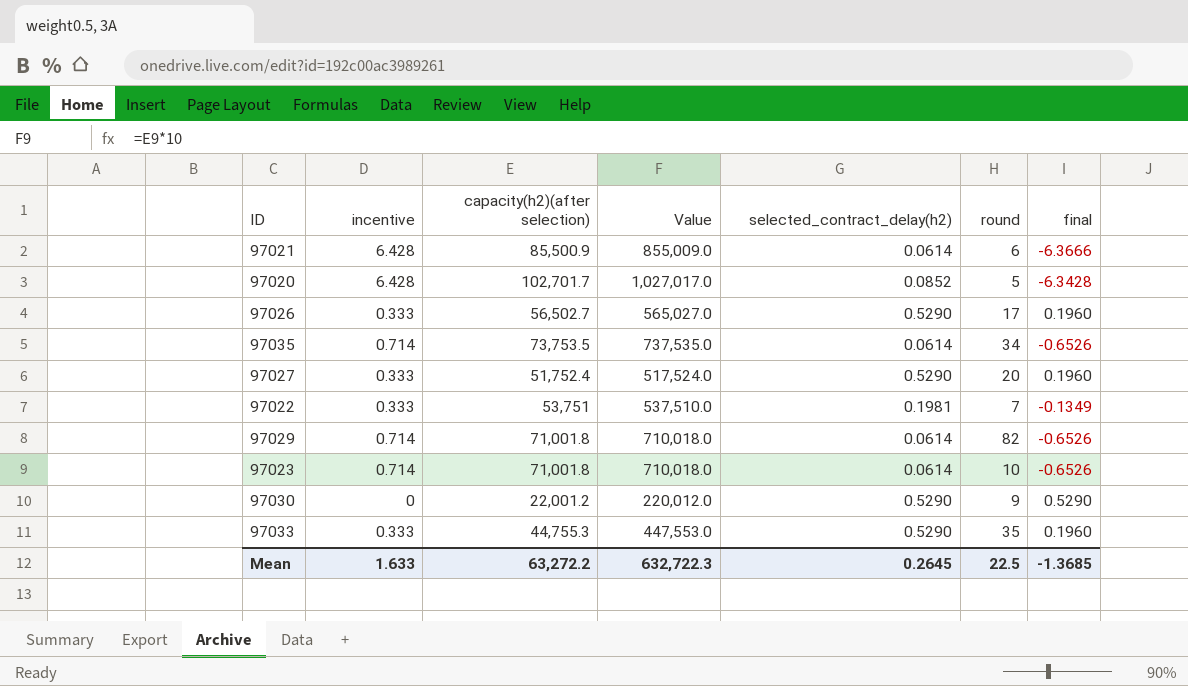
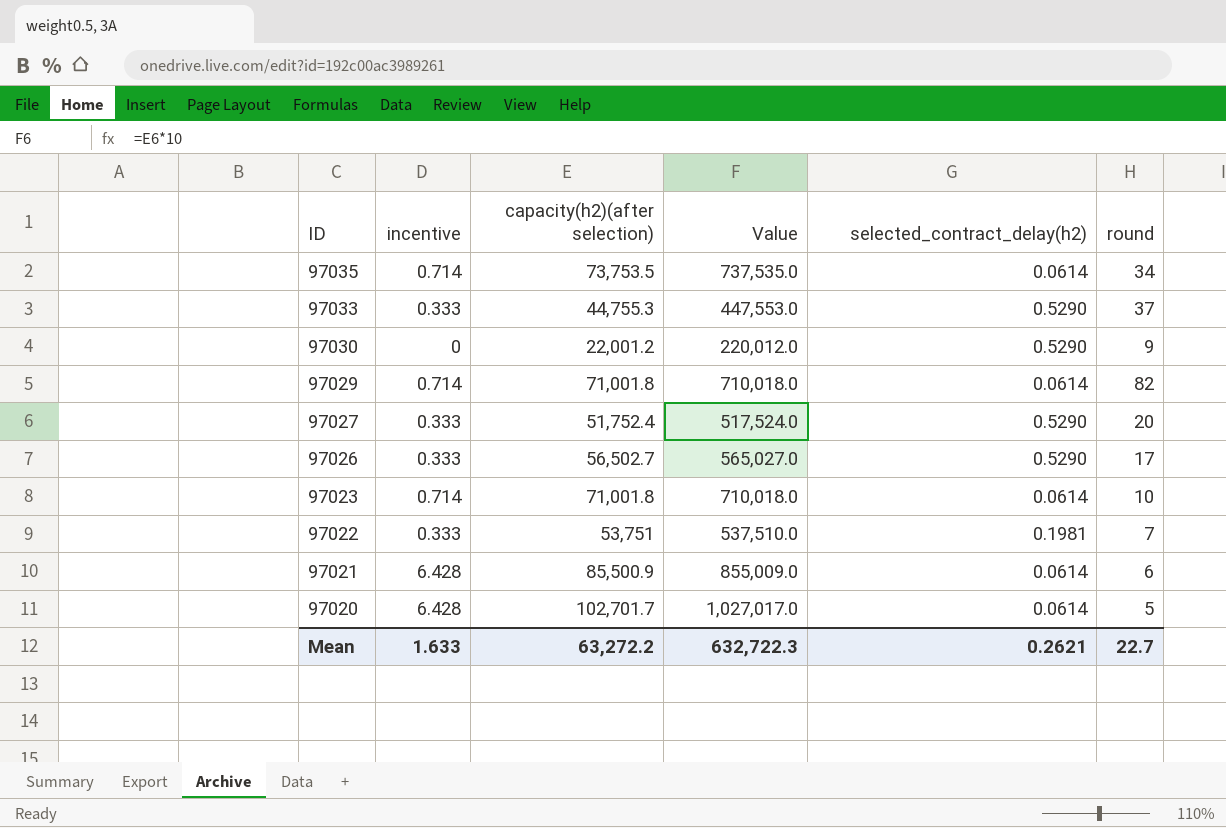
row order: none -> ID descending
column final | formula: [selected_contract_delay(h2)] - [incentive] -> none
97033 | round: 35 -> 37
97020 | selected_contract_delay(h2): 0.0852 -> 0.0614
Mean | selected_contract_delay(h2): 0.2645 -> 0.2621
Mean | round: 22.5 -> 22.7

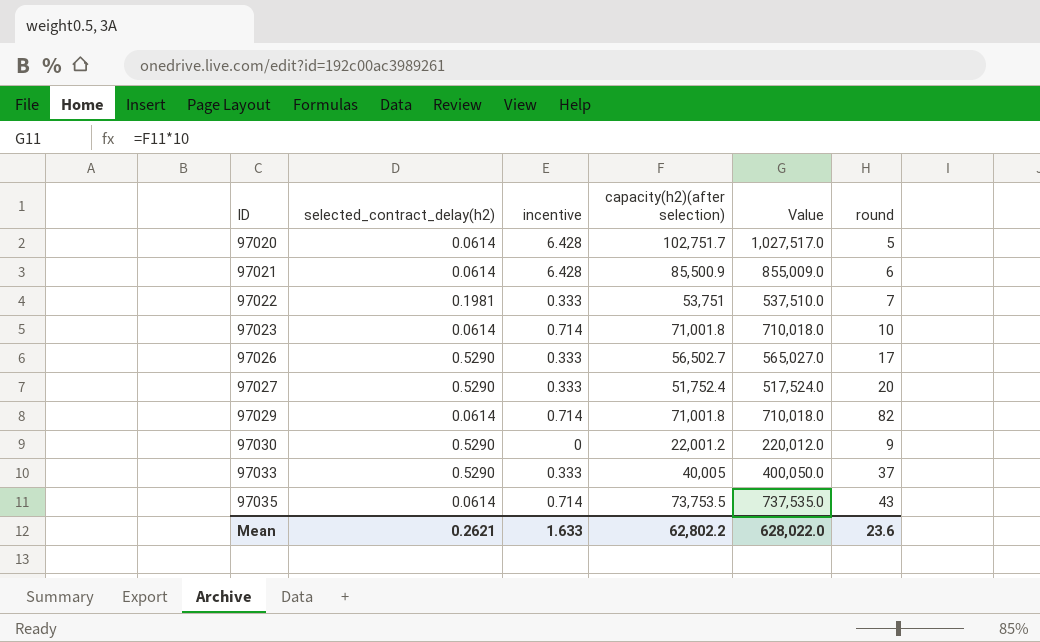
row order: ID descending -> ID ascending
column selected_contract_delay(h2) | position: 5 -> 2
97020 | capacity(h2)(after selection): 102,701.7 -> 102,751.7
97020 | Value: 1,027,017.0 -> 1,027,517.0
97033 | capacity(h2)(after selection): 44,755.3 -> 40,005
97033 | Value: 447,553.0 -> 400,050.0
97035 | round: 34 -> 43
Mean | capacity(h2)(after selection): 63,272.2 -> 62,802.2
Mean | Value: 632,722.3 -> 628,022.0
Mean | round: 22.7 -> 23.6

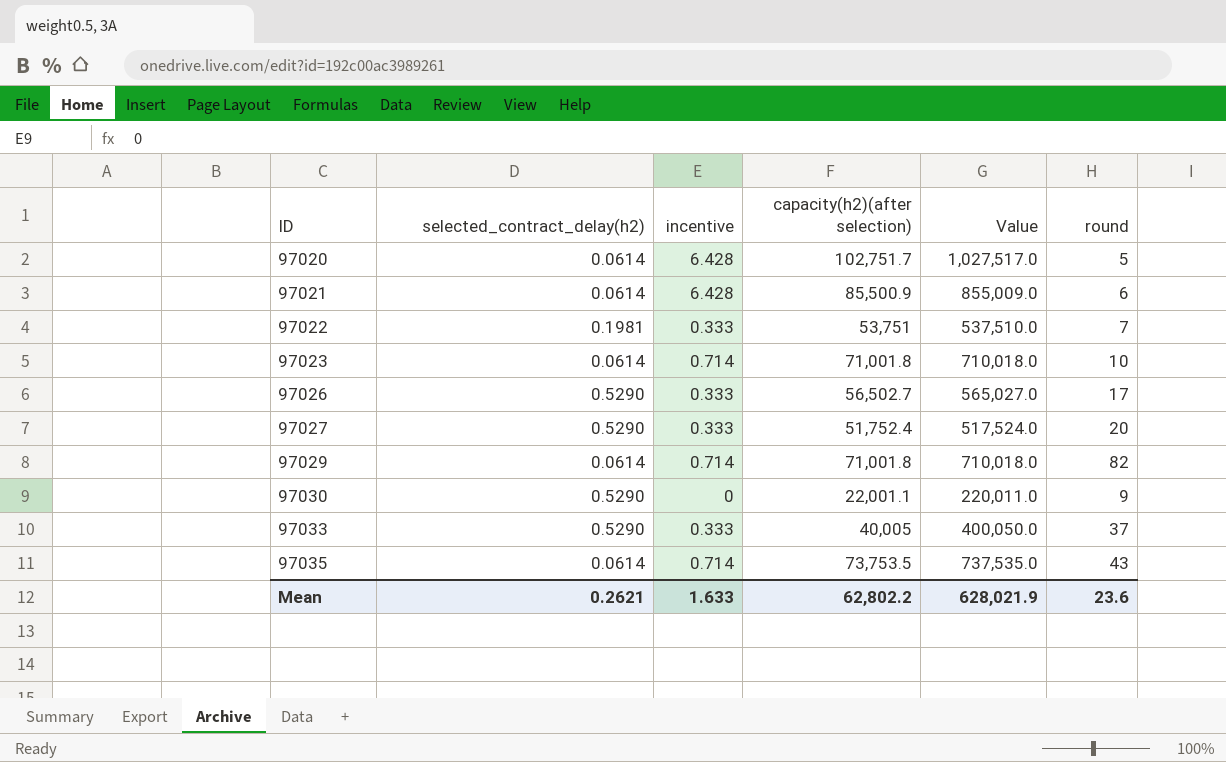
97030 | capacity(h2)(after selection): 22,001.2 -> 22,001.1
97030 | Value: 220,012.0 -> 220,011.0
Mean | Value: 628,022.0 -> 628,021.9

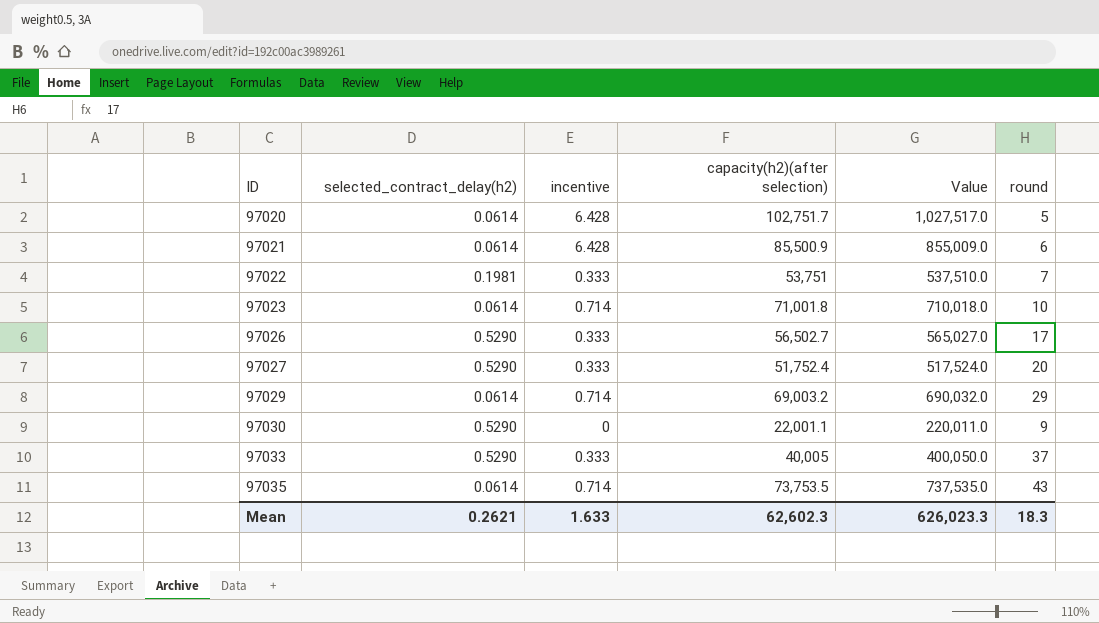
97029 | capacity(h2)(after selection): 71,001.8 -> 69,003.2
97029 | Value: 710,018.0 -> 690,032.0
97029 | round: 82 -> 29
Mean | capacity(h2)(after selection): 62,802.2 -> 62,602.3
Mean | Value: 628,021.9 -> 626,023.3
Mean | round: 23.6 -> 18.3

